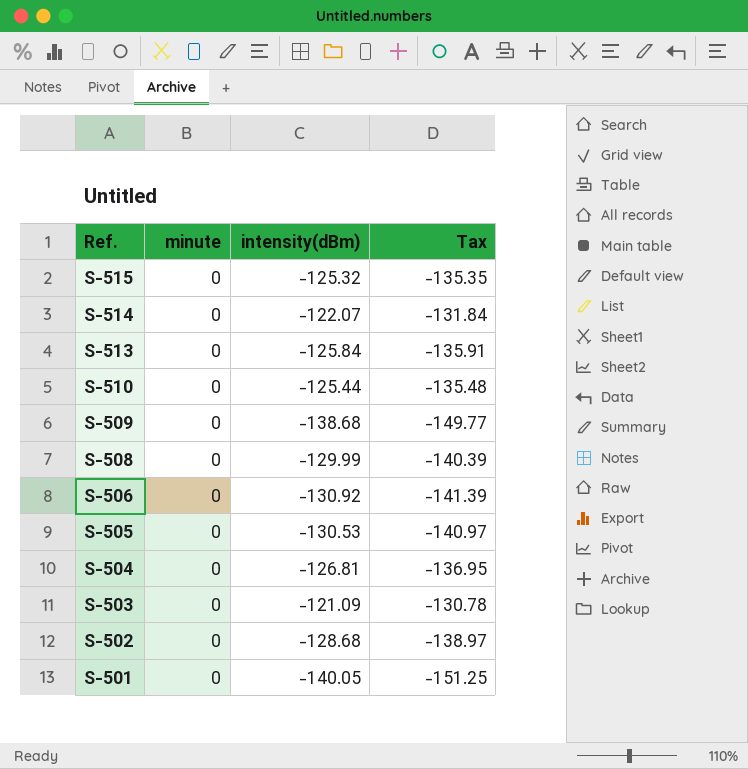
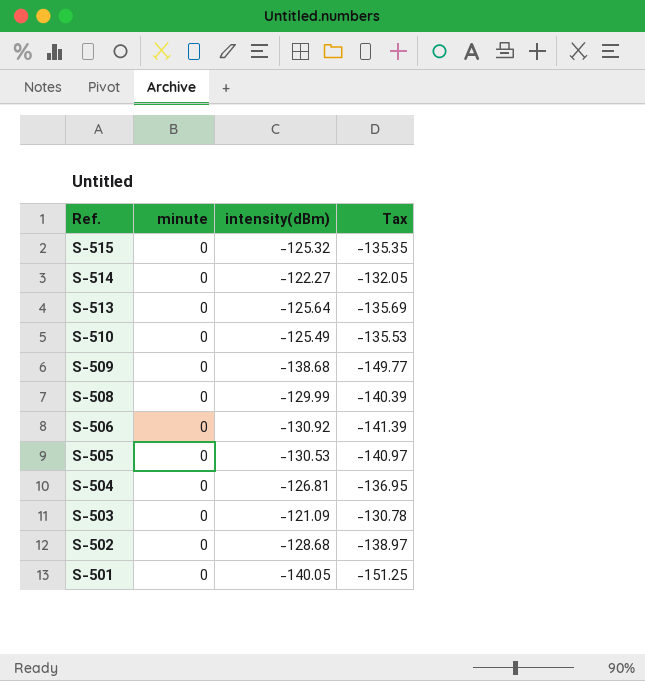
S-514 | intensity(dBm): -122.07 -> -122.27
S-514 | Tax: -131.84 -> -132.05
S-513 | intensity(dBm): -125.84 -> -125.64
S-513 | Tax: -135.91 -> -135.69
S-510 | intensity(dBm): -125.44 -> -125.49
S-510 | Tax: -135.48 -> -135.53

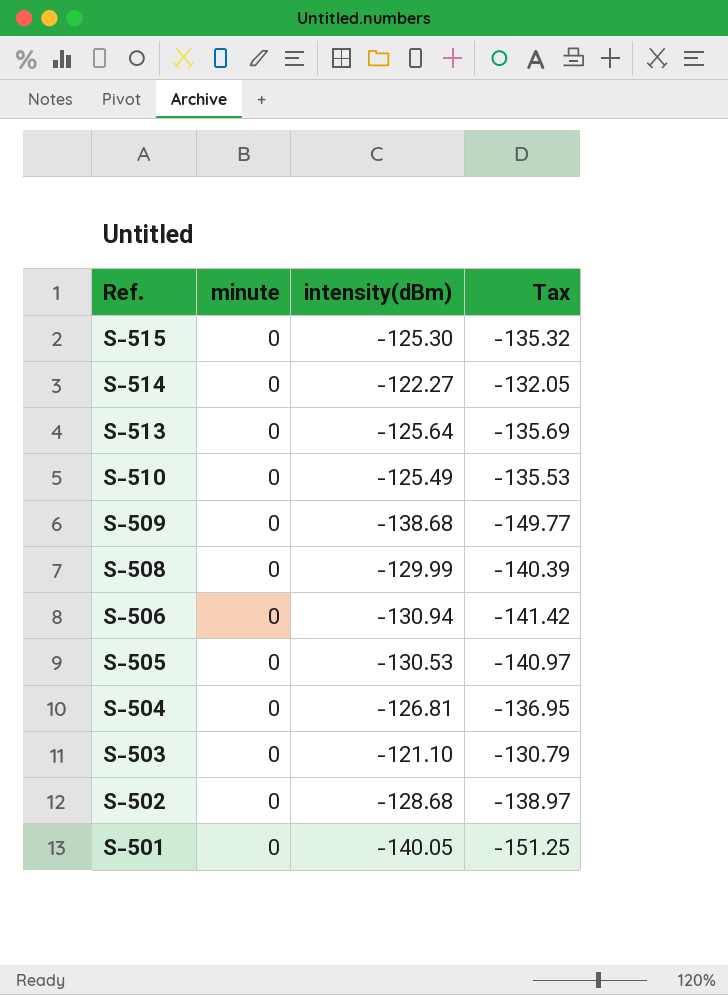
S-515 | intensity(dBm): -125.32 -> -125.30
S-515 | Tax: -135.35 -> -135.32
S-506 | intensity(dBm): -130.92 -> -130.94
S-506 | Tax: -141.39 -> -141.42
S-503 | intensity(dBm): -121.09 -> -121.10
S-503 | Tax: -130.78 -> -130.79

